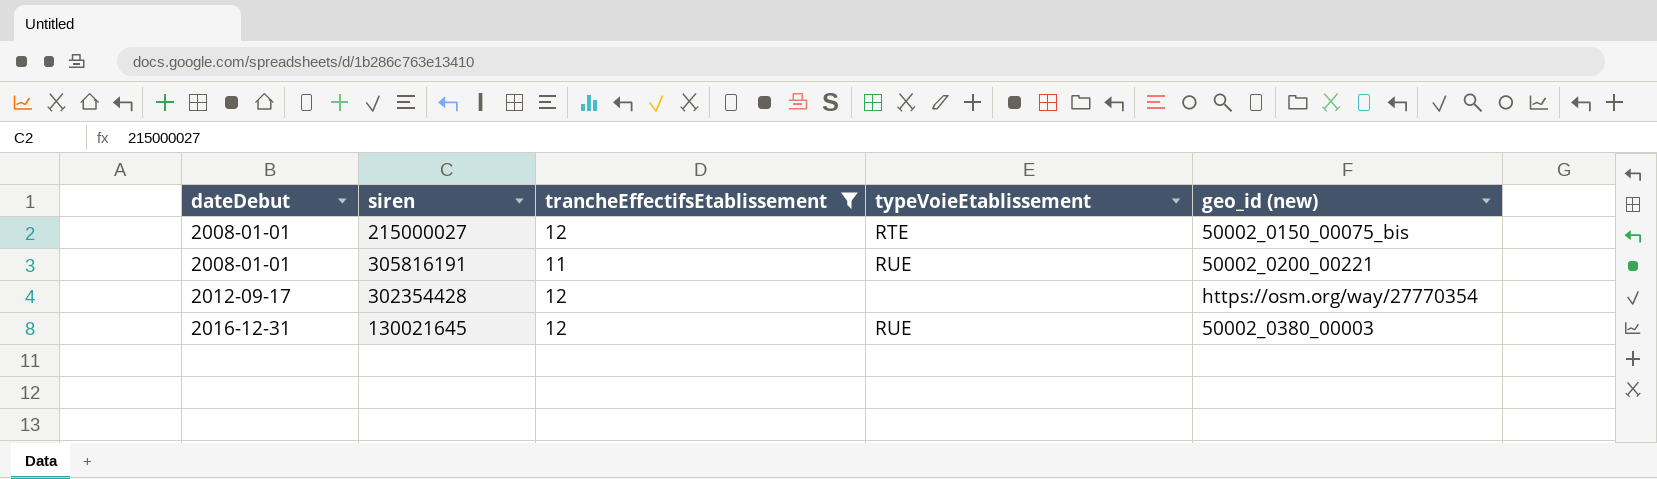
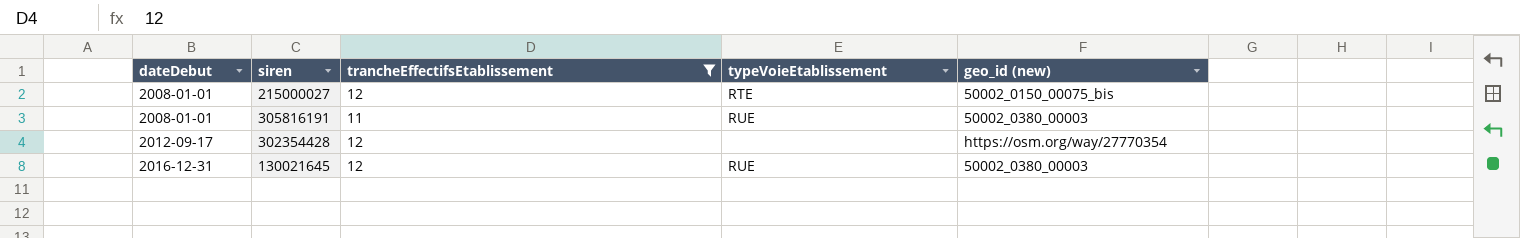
305816191 | geo_id (new): 50002_0200_00221 -> 50002_0380_00003

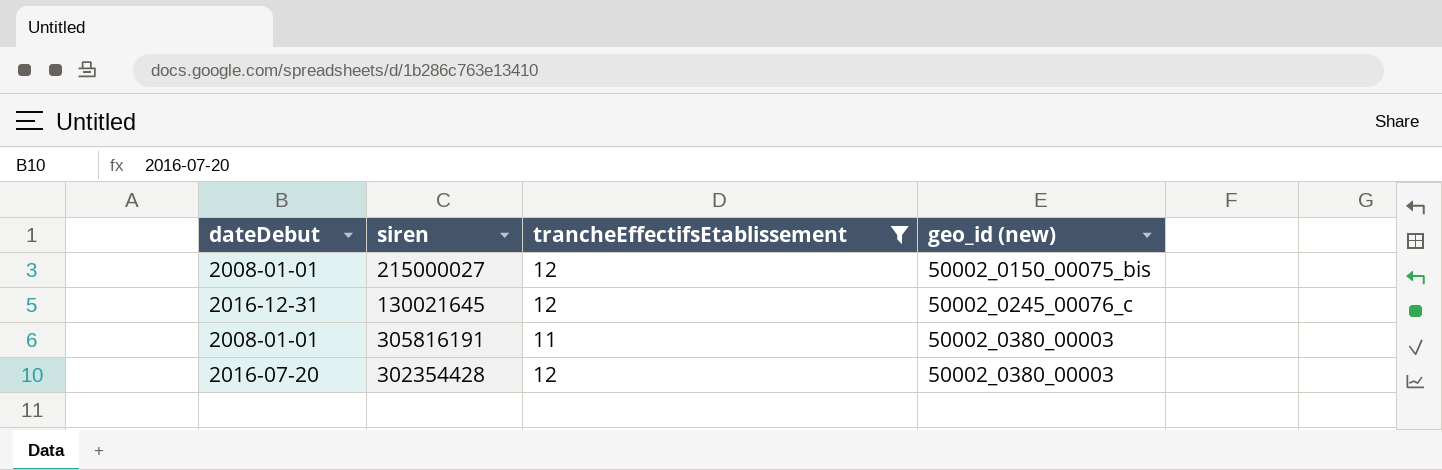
row order: dateDebut ascending -> geo_id (new) ascending
column typeVoieEtablissement | position: 4 -> none
130021645 | geo_id (new): 50002_0380_00003 -> 50002_0245_00076_c
302354428 | dateDebut: 2012-09-17 -> 2016-07-20
302354428 | geo_id (new): https://osm.org/way/27770354 -> 50002_0380_00003

